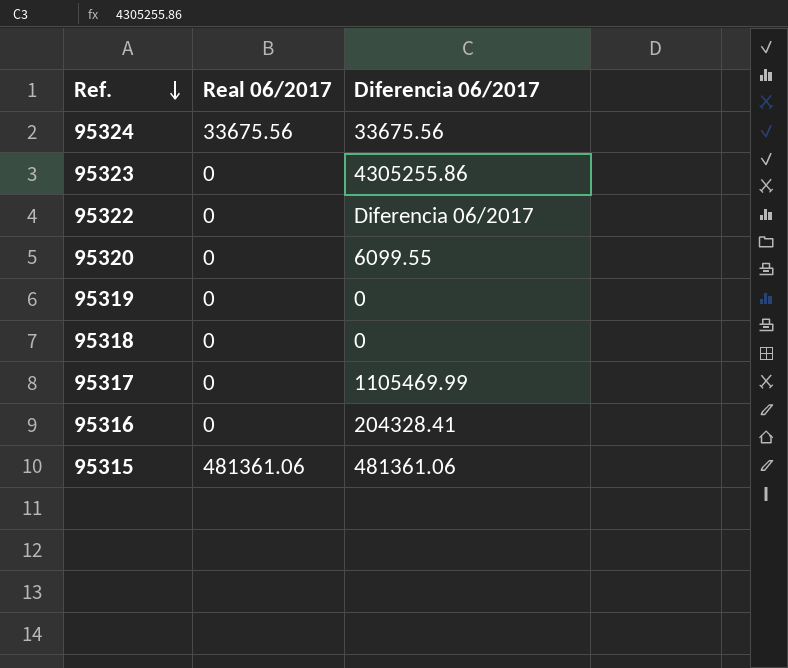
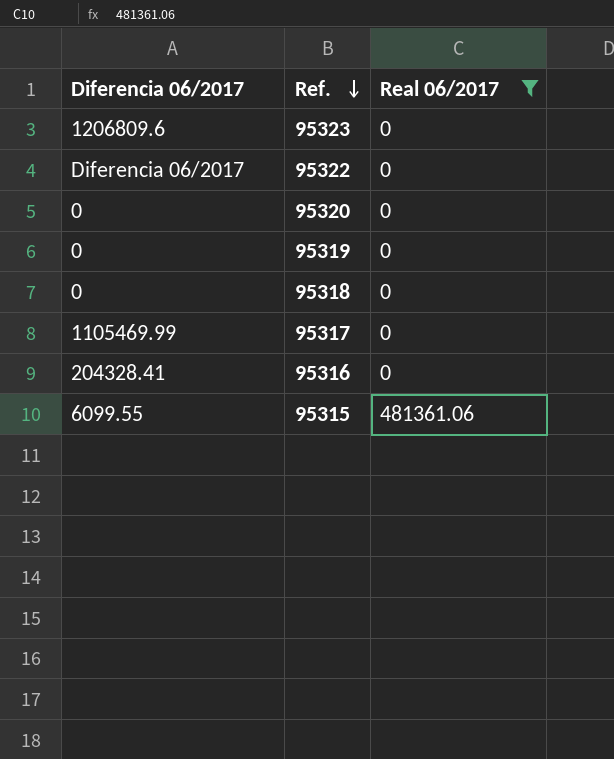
filter: none -> Real 06/2017 != 33675.56
column Diferencia 06/2017 | position: 3 -> 1
95323 | Diferencia 06/2017: 4305255.86 -> 1206809.6
95320 | Diferencia 06/2017: 6099.55 -> 0
95315 | Diferencia 06/2017: 481361.06 -> 6099.55

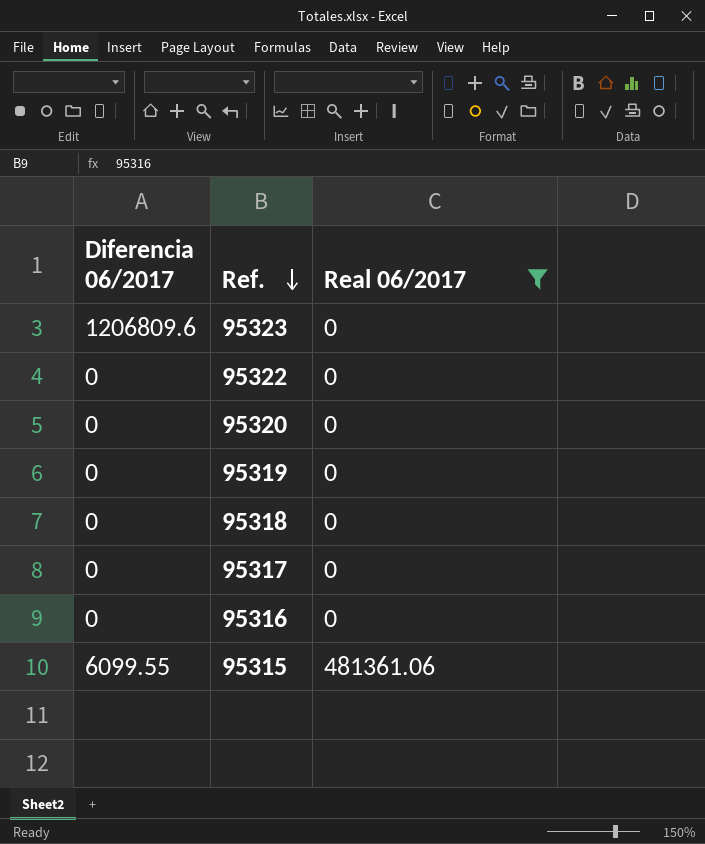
95322 | Diferencia 06/2017: Diferencia 06/2017 -> 0
95317 | Diferencia 06/2017: 1105469.99 -> 0
95316 | Diferencia 06/2017: 204328.41 -> 0

